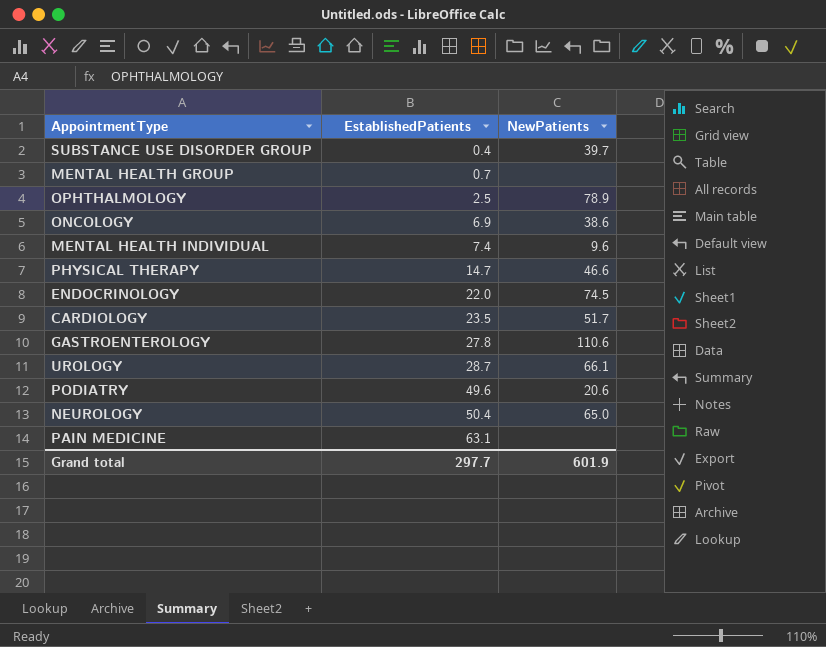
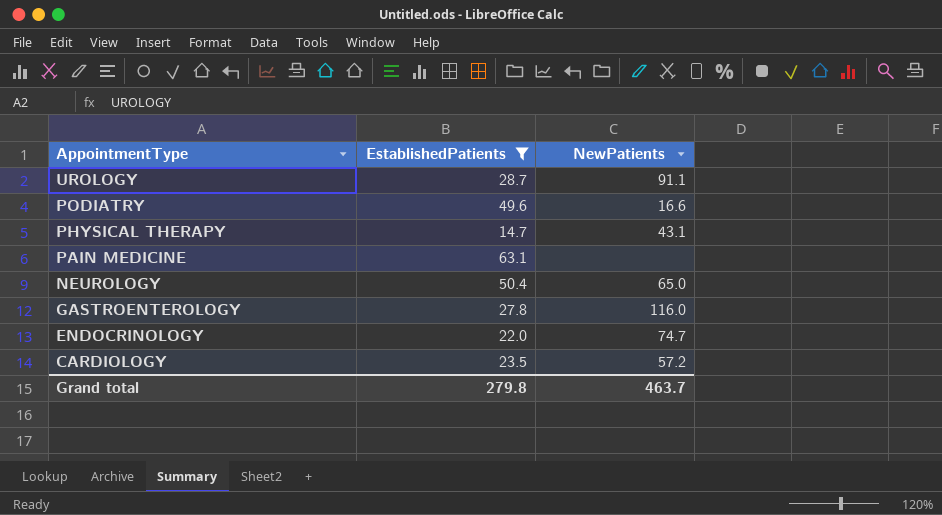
filter: none -> EstablishedPatients >= 14.7
row order: EstablishedPatients ascending -> AppointmentType descending
UROLOGY | NewPatients: 66.1 -> 91.1
PODIATRY | NewPatients: 20.6 -> 16.6
PHYSICAL THERAPY | NewPatients: 46.6 -> 43.1
GASTROENTEROLOGY | NewPatients: 110.6 -> 116.0
ENDOCRINOLOGY | NewPatients: 74.5 -> 74.7
CARDIOLOGY | NewPatients: 51.7 -> 57.2
Grand total | EstablishedPatients: 297.7 -> 279.8
Grand total | NewPatients: 601.9 -> 463.7

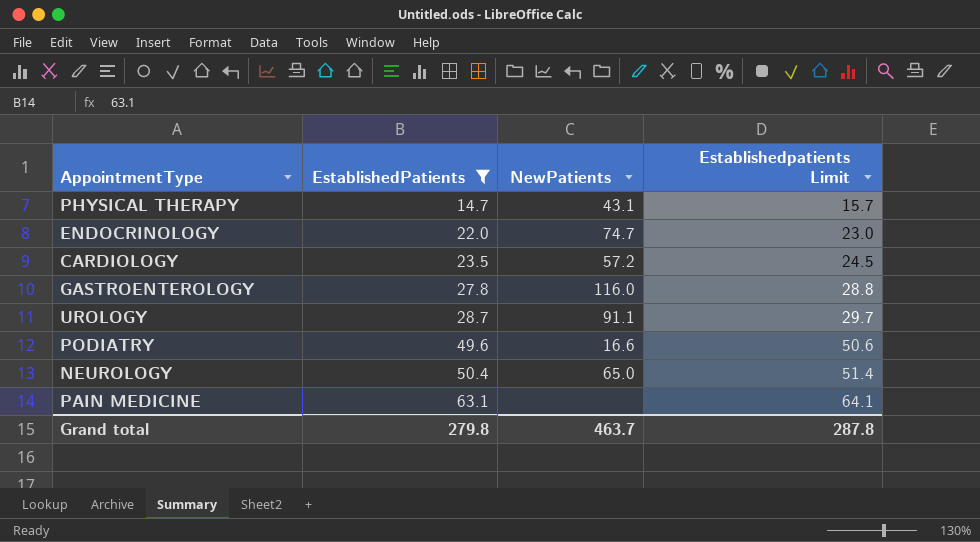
row order: AppointmentType descending -> EstablishedPatients ascending
column Establishedpatients Limit | formula: none -> [EstablishedPatients] + 1

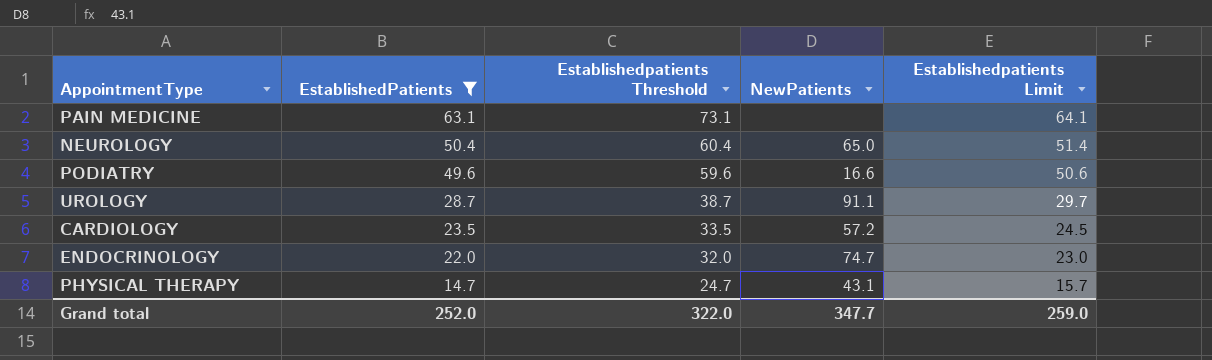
row order: EstablishedPatients ascending -> EstablishedPatients descending
column Establishedpatients Threshold | formula: none -> [EstablishedPatients] + 10
row GASTROENTEROLOGY: 27.8 | 116.0 | 28.8 -> none
Grand total | EstablishedPatients: 279.8 -> 252.0
Grand total | NewPatients: 463.7 -> 347.7
Grand total | Establishedpatients Limit: 287.8 -> 259.0

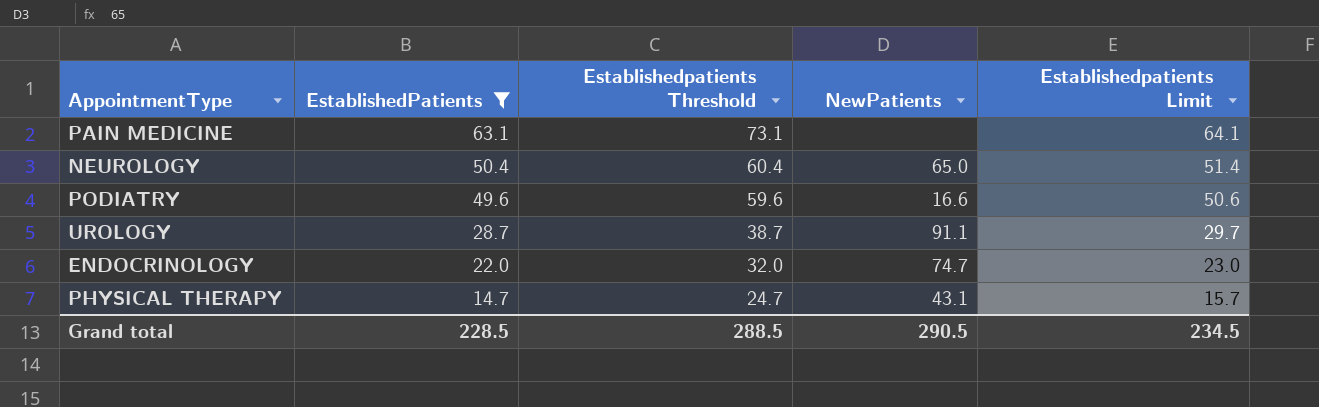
row CARDIOLOGY: 23.5 | 33.5 | 57.2 | 24.5 -> none
Grand total | EstablishedPatients: 252.0 -> 228.5
Grand total | Establishedpatients Threshold: 322.0 -> 288.5
Grand total | NewPatients: 347.7 -> 290.5
Grand total | Establishedpatients Limit: 259.0 -> 234.5

